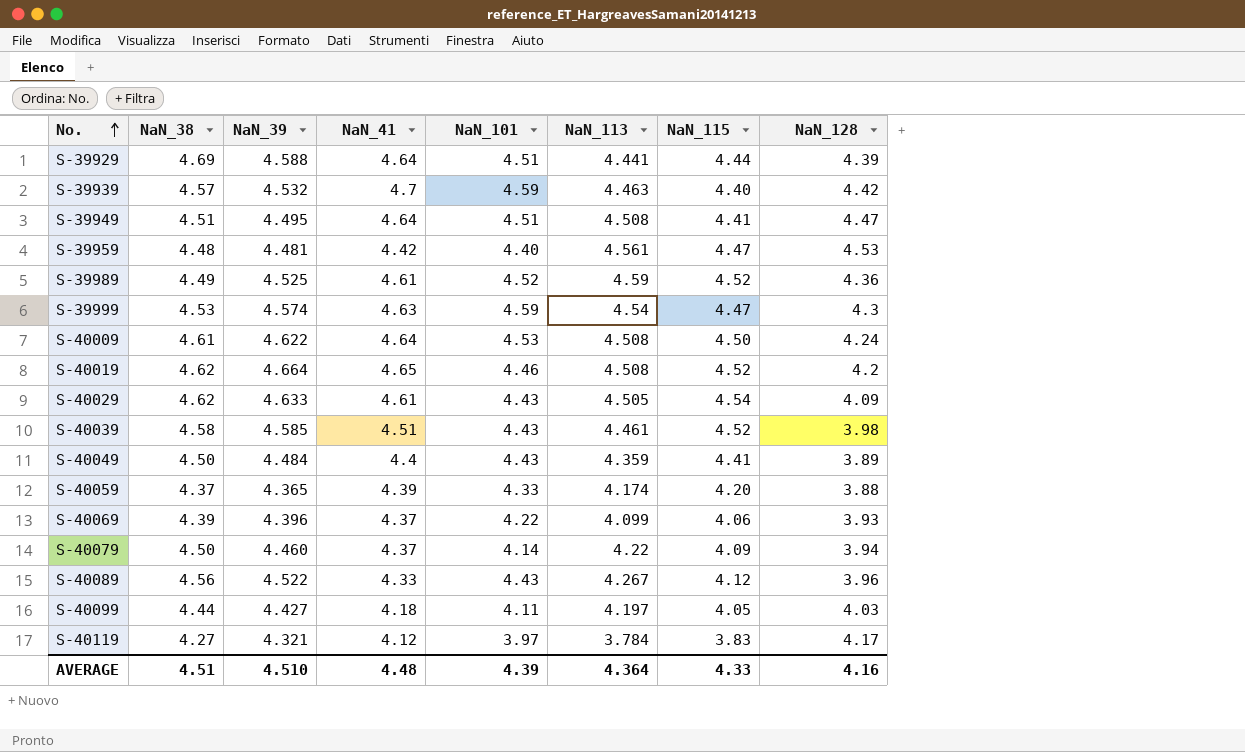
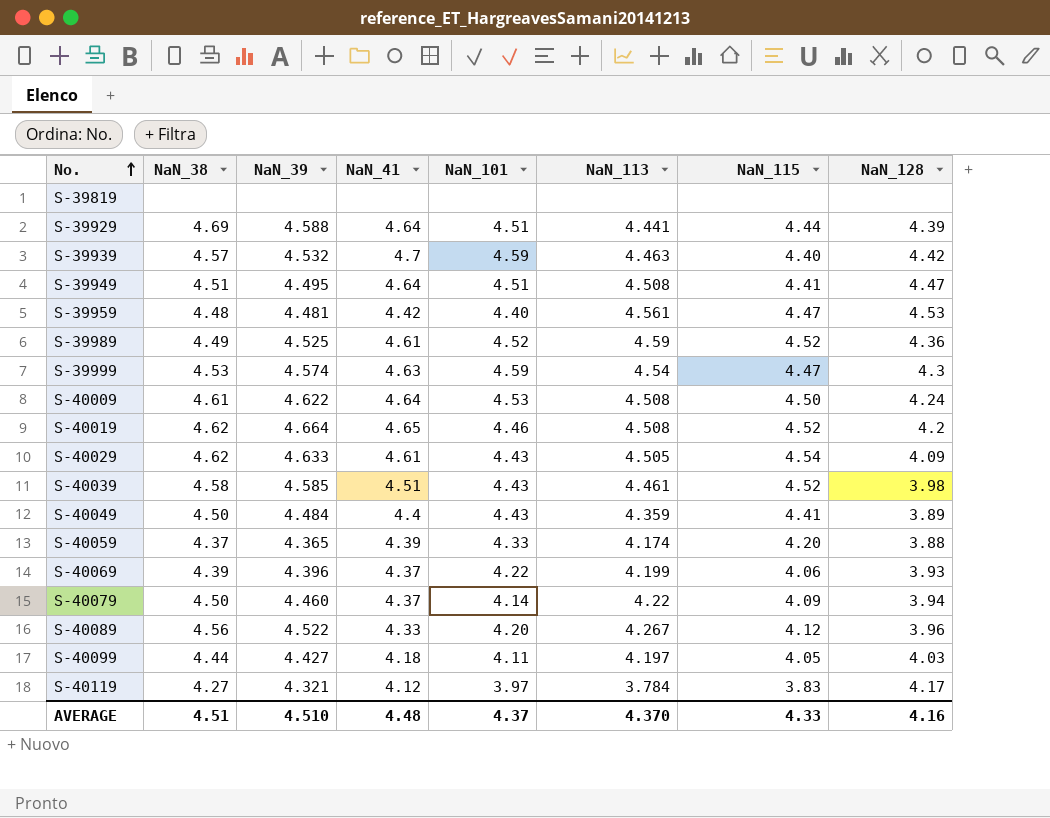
row S-39819: none -> none | none | none | none | none | none | none
S-40069 | NaN_113: 4.099 -> 4.199
S-40089 | NaN_101: 4.43 -> 4.20
AVERAGE | NaN_101: 4.39 -> 4.37
AVERAGE | NaN_113: 4.364 -> 4.370

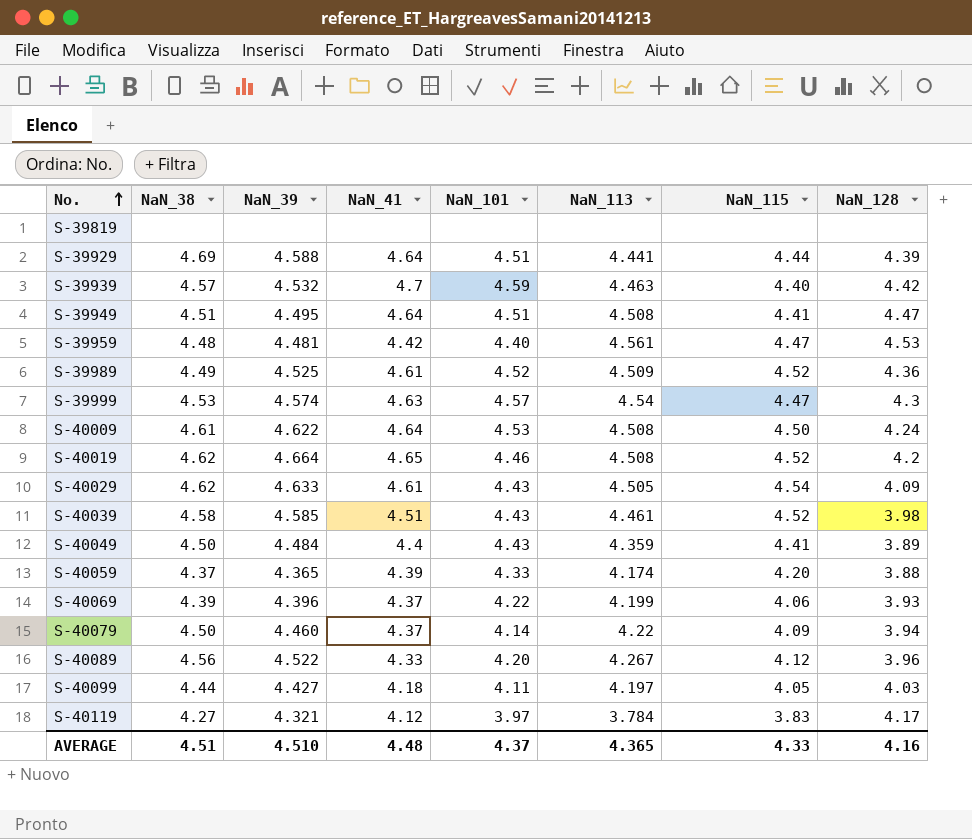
S-39989 | NaN_113: 4.59 -> 4.509
S-39999 | NaN_101: 4.59 -> 4.57
AVERAGE | NaN_113: 4.370 -> 4.365

